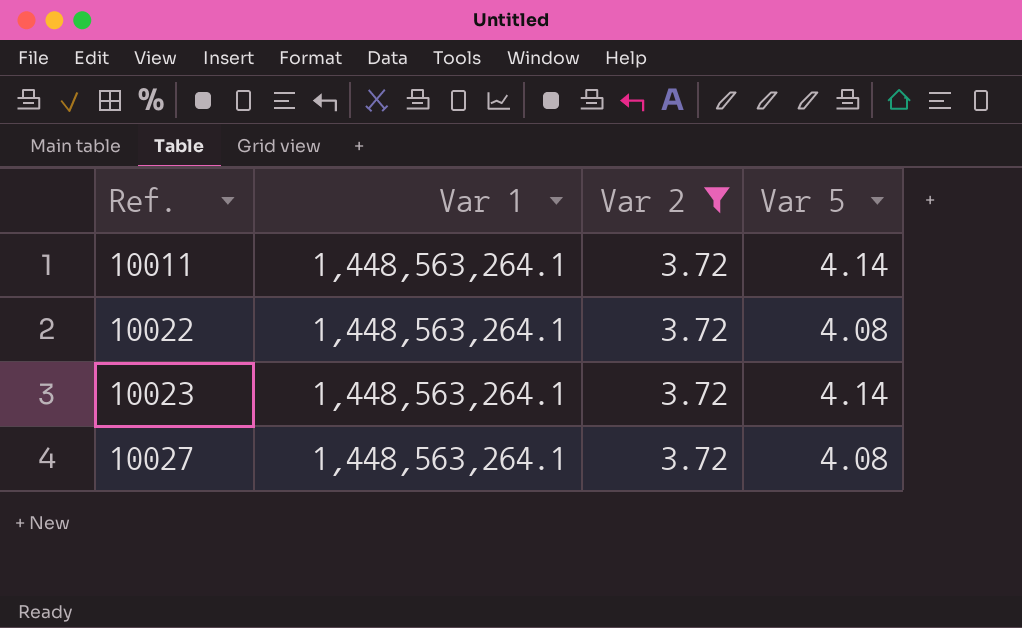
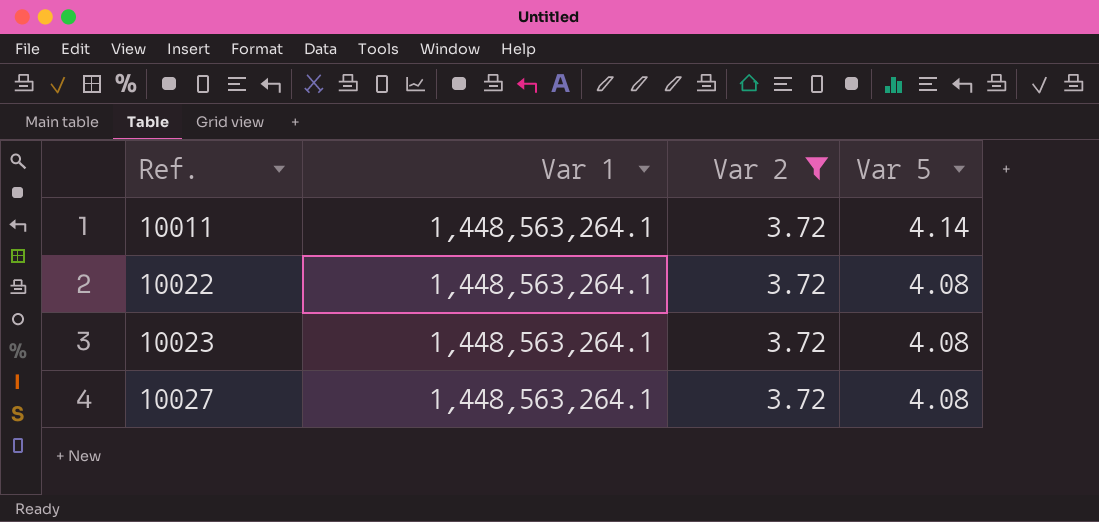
10023 | Var 5: 4.14 -> 4.08

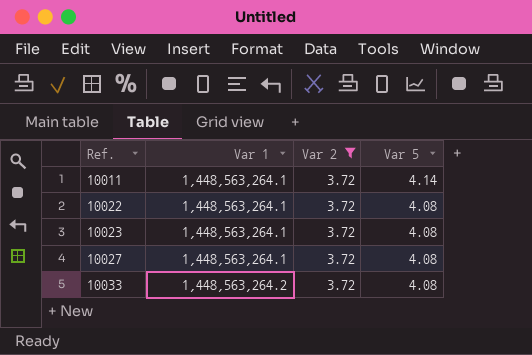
row 10033: none -> 1,448,563,264.2 | 3.72 | 4.08

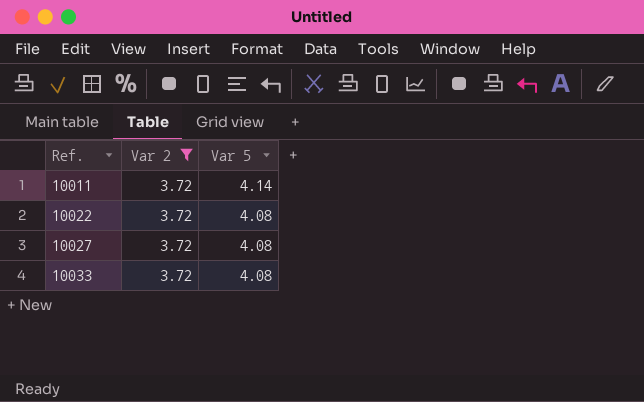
column Var 1 | position: 2 -> none
row 10023: 1,448,563,264.1 | 3.72 | 4.08 -> none

